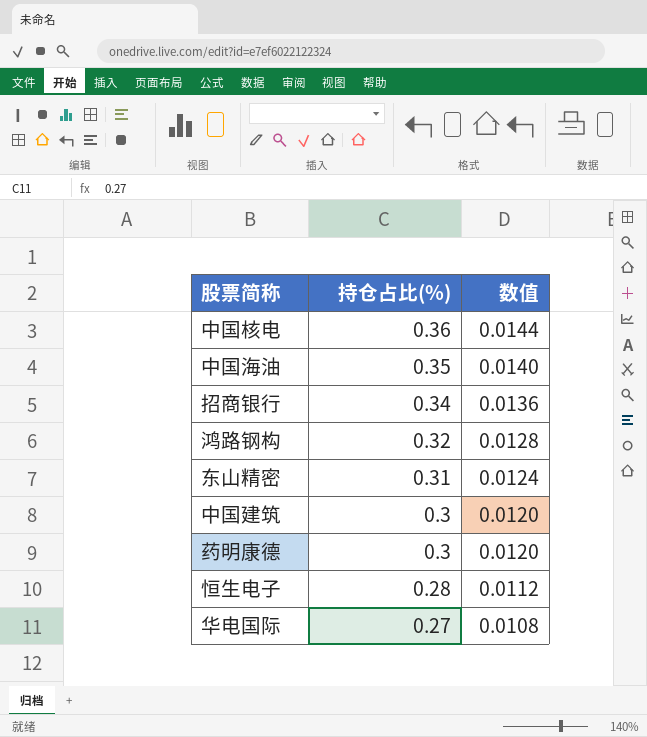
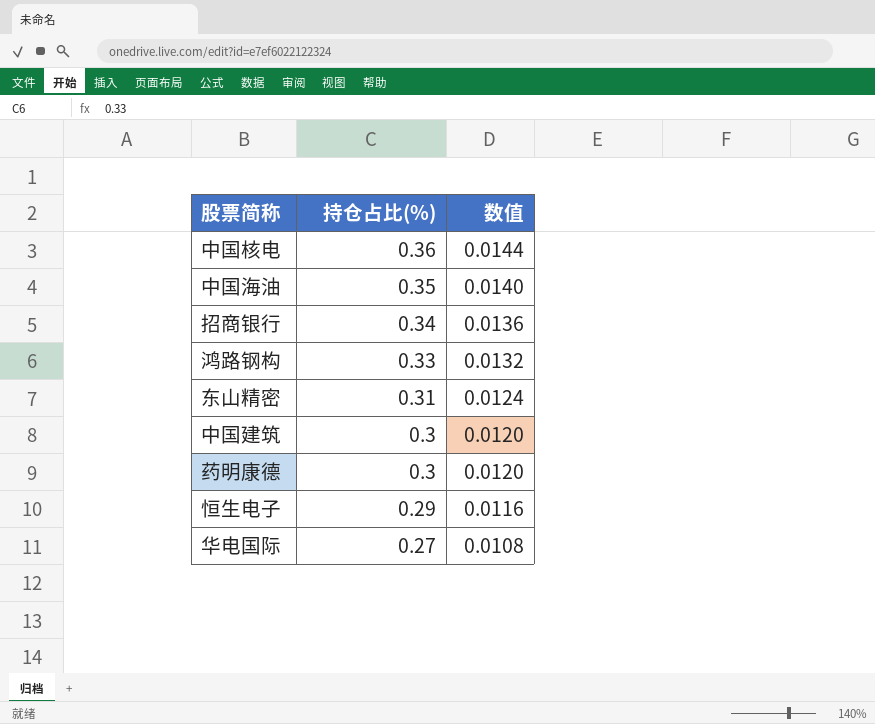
鸿路钢构 | 持仓占比(%): 0.32 -> 0.33
鸿路钢构 | 数值: 0.0128 -> 0.0132
恒生电子 | 持仓占比(%): 0.28 -> 0.29
恒生电子 | 数值: 0.0112 -> 0.0116

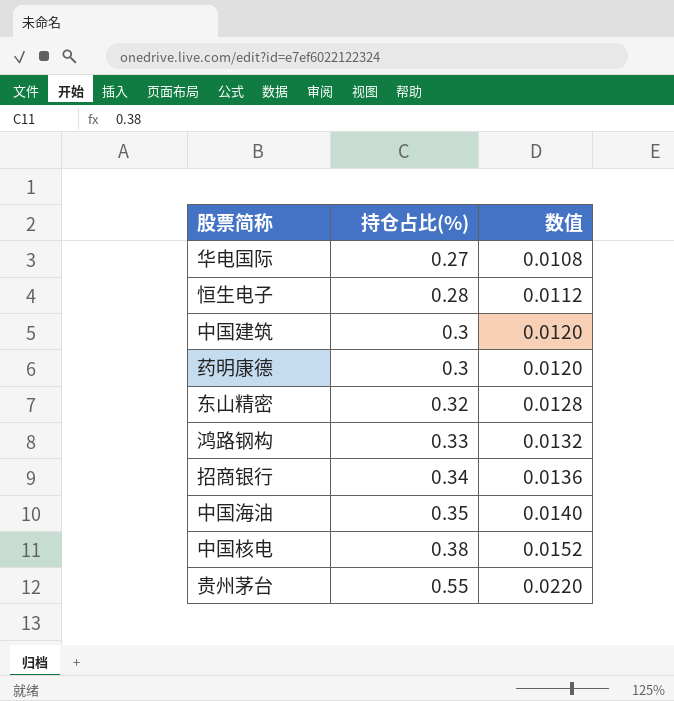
row order: 持仓占比(%) descending -> 持仓占比(%) ascending
恒生电子 | 持仓占比(%): 0.29 -> 0.28
恒生电子 | 数值: 0.0116 -> 0.0112
东山精密 | 持仓占比(%): 0.31 -> 0.32
东山精密 | 数值: 0.0124 -> 0.0128
中国核电 | 持仓占比(%): 0.36 -> 0.38
中国核电 | 数值: 0.0144 -> 0.0152
row 贵州茅台: none -> 0.55 | 0.0220

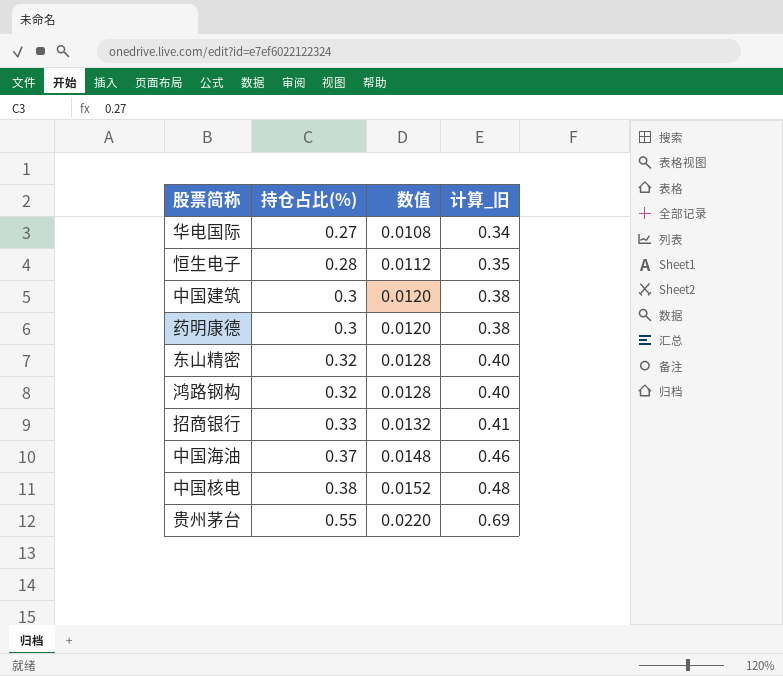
column 计算_旧 | formula: none -> [持仓占比(%)] * 1.25
鸿路钢构 | 持仓占比(%): 0.33 -> 0.32
鸿路钢构 | 数值: 0.0132 -> 0.0128
招商银行 | 持仓占比(%): 0.34 -> 0.33
招商银行 | 数值: 0.0136 -> 0.0132
中国海油 | 持仓占比(%): 0.35 -> 0.37
中国海油 | 数值: 0.0140 -> 0.0148

